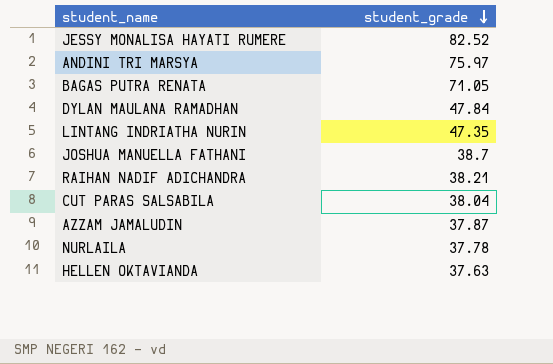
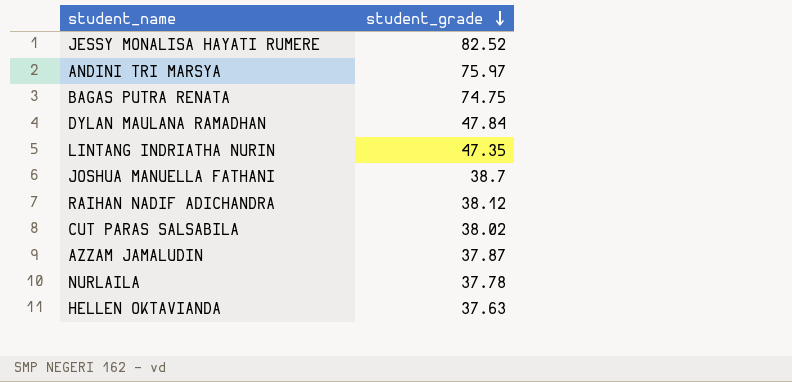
BAGAS PUTRA RENATA | student_grade: 71.05 -> 74.75
RAIHAN NADIF ADICHANDRA | student_grade: 38.21 -> 38.12
CUT PARAS SALSABILA | student_grade: 38.04 -> 38.02

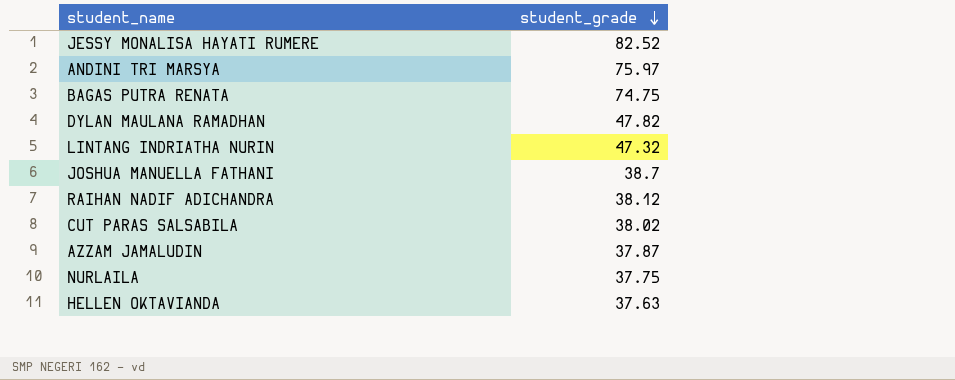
DYLAN MAULANA RAMADHAN | student_grade: 47.84 -> 47.82
LINTANG INDRIATHA NURIN | student_grade: 47.35 -> 47.32
NURLAILA | student_grade: 37.78 -> 37.75

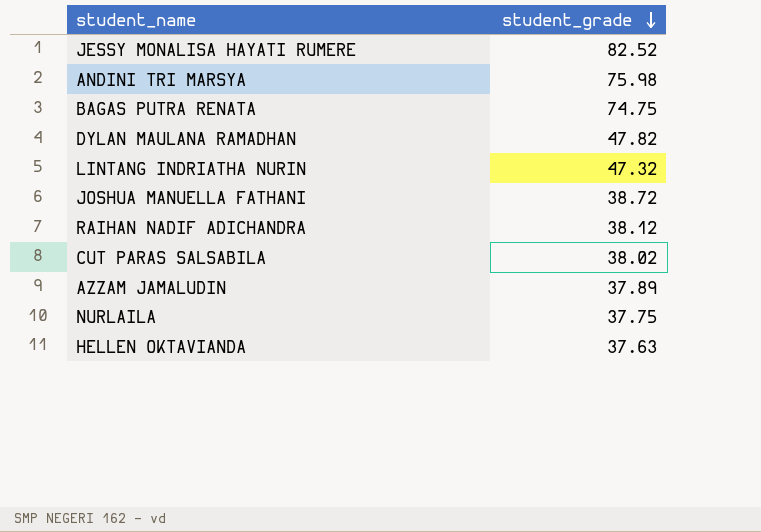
ANDINI TRI MARSYA | student_grade: 75.97 -> 75.98
JOSHUA MANUELLA FATHANI | student_grade: 38.7 -> 38.72
AZZAM JAMALUDIN | student_grade: 37.87 -> 37.89

